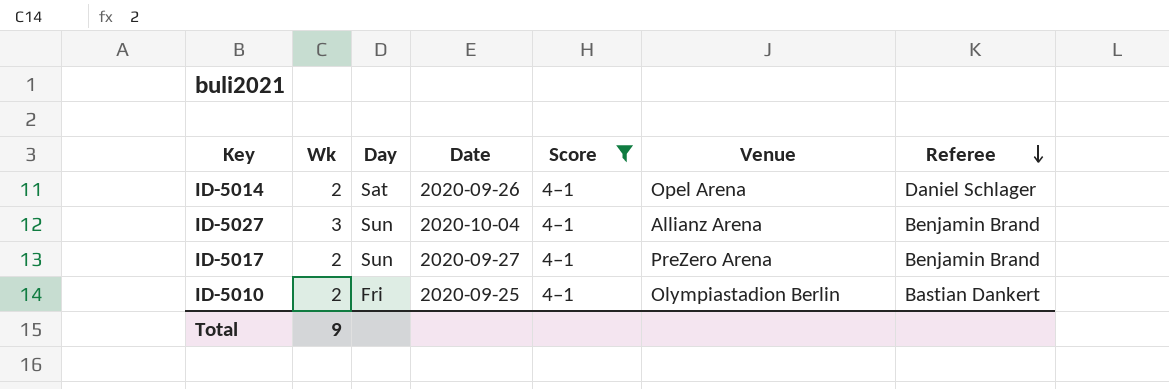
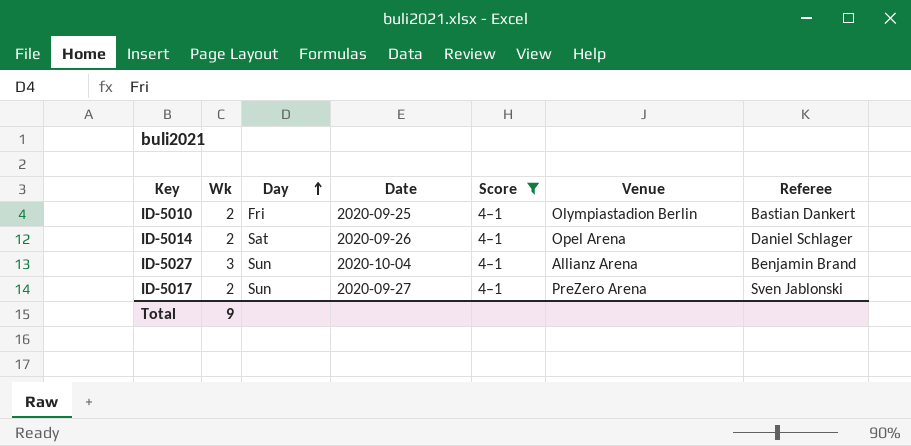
row order: Referee descending -> Day ascending
ID-5017 | Referee: Benjamin Brand -> Sven Jablonski

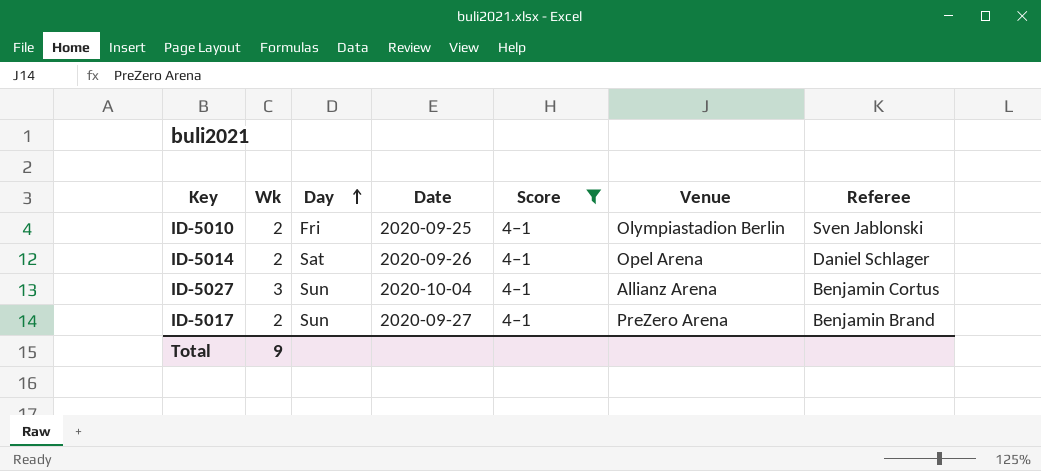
ID-5010 | Referee: Bastian Dankert -> Sven Jablonski
ID-5027 | Referee: Benjamin Brand -> Benjamin Cortus
ID-5017 | Referee: Sven Jablonski -> Benjamin Brand

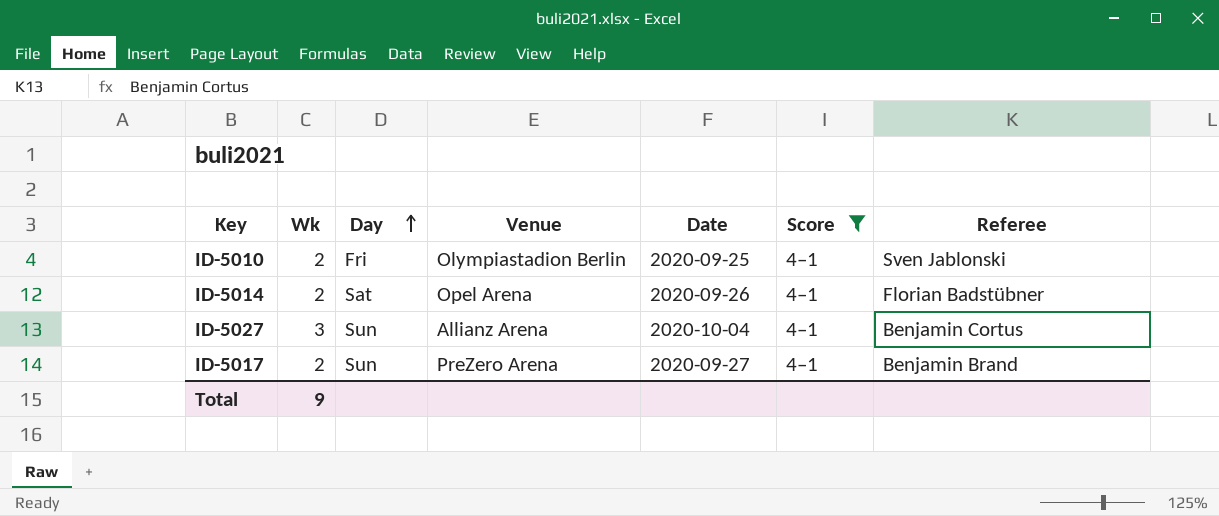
column Venue | position: 6 -> 4
ID-5014 | Referee: Daniel Schlager -> Florian Badstübner

